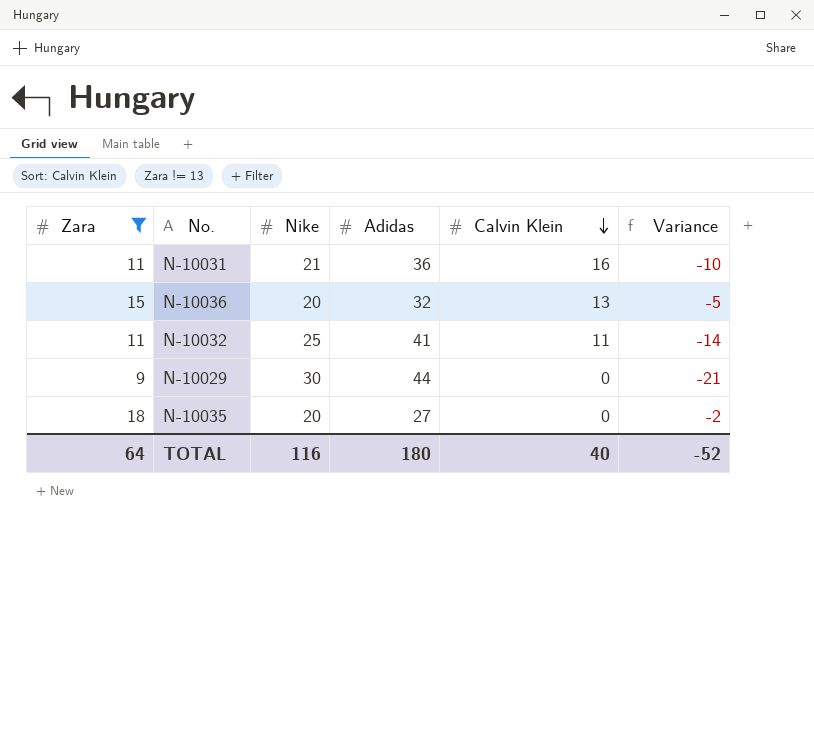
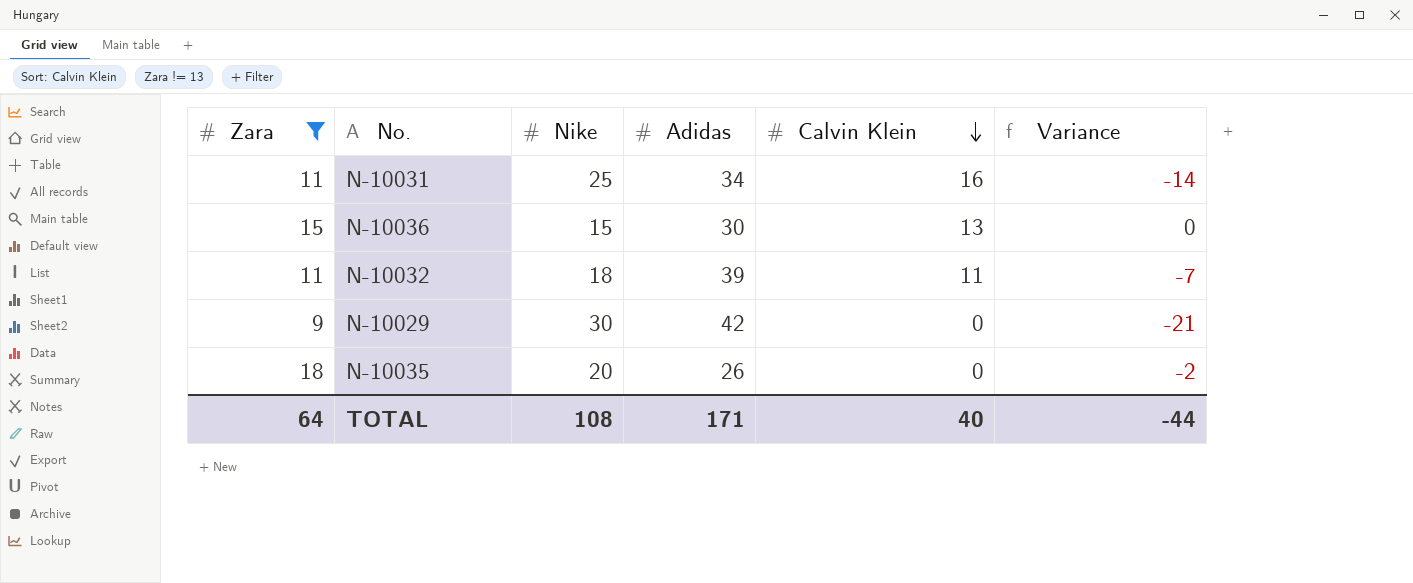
N-10031 | Nike: 21 -> 25
N-10031 | Adidas: 36 -> 34
N-10031 | Variance: -10 -> -14
N-10036 | Nike: 20 -> 15
N-10036 | Adidas: 32 -> 30
N-10036 | Variance: -5 -> 0
N-10032 | Nike: 25 -> 18
N-10032 | Adidas: 41 -> 39
N-10032 | Variance: -14 -> -7
N-10029 | Adidas: 44 -> 42
N-10035 | Adidas: 27 -> 26
TOTAL | Nike: 116 -> 108
TOTAL | Adidas: 180 -> 171
TOTAL | Variance: -52 -> -44

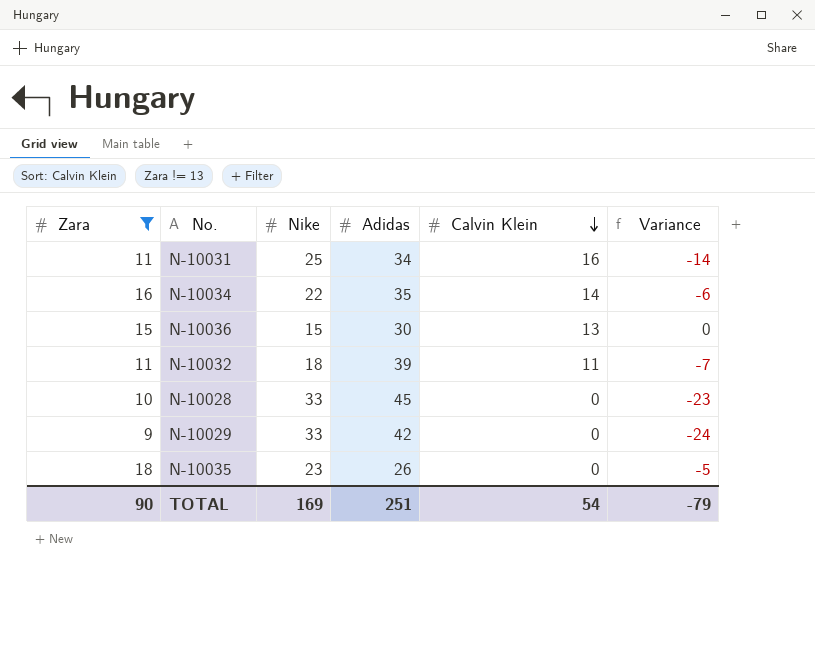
row N-10034: none -> 16 | 22 | 35 | 14 | -6
row N-10028: none -> 10 | 33 | 45 | 0 | -23
N-10029 | Nike: 30 -> 33
N-10029 | Variance: -21 -> -24
N-10035 | Nike: 20 -> 23
N-10035 | Variance: -2 -> -5
TOTAL | Zara: 64 -> 90
TOTAL | Nike: 108 -> 169
TOTAL | Adidas: 171 -> 251
TOTAL | Calvin Klein: 40 -> 54
TOTAL | Variance: -44 -> -79

